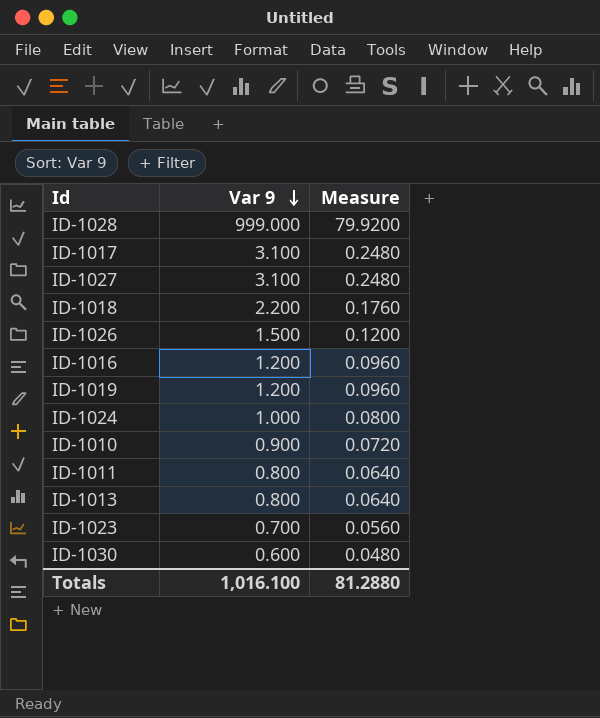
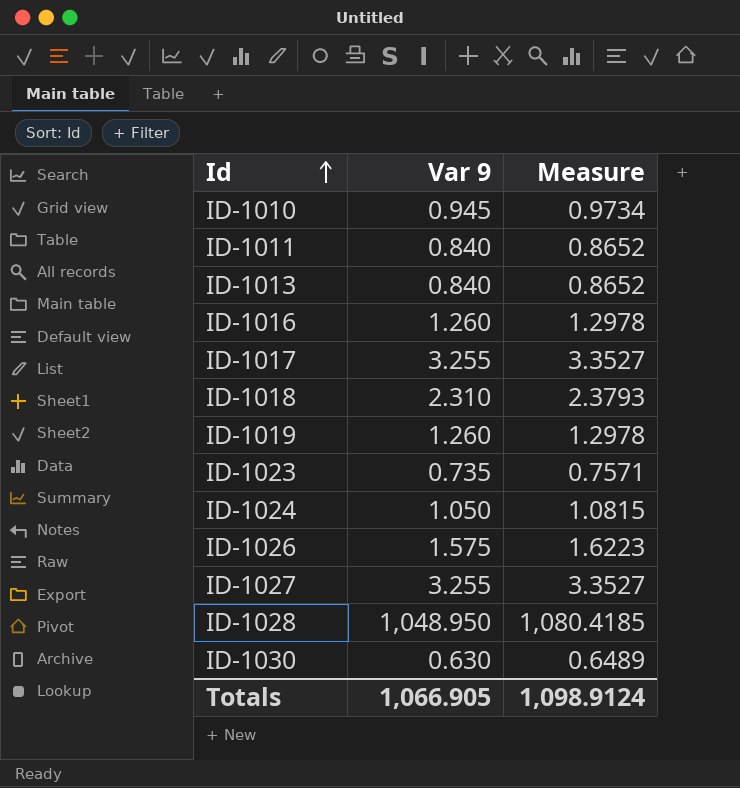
row order: Var 9 descending -> Id ascending
column Measure | formula: [Var 9] * 0.08 -> [Var 9] * 1.03
ID-1010 | Var 9: 0.900 -> 0.945
ID-1011 | Var 9: 0.800 -> 0.840
ID-1013 | Var 9: 0.800 -> 0.840
ID-1016 | Var 9: 1.200 -> 1.260
ID-1017 | Var 9: 3.100 -> 3.255
ID-1018 | Var 9: 2.200 -> 2.310
ID-1019 | Var 9: 1.200 -> 1.260
ID-1023 | Var 9: 0.700 -> 0.735
ID-1024 | Var 9: 1.000 -> 1.050
ID-1026 | Var 9: 1.500 -> 1.575
ID-1027 | Var 9: 3.100 -> 3.255
ID-1028 | Var 9: 999.000 -> 1,048.950
ID-1030 | Var 9: 0.600 -> 0.630
Totals | Var 9: 1,016.100 -> 1,066.905
Totals | Measure: 81.2880 -> 1,098.9124

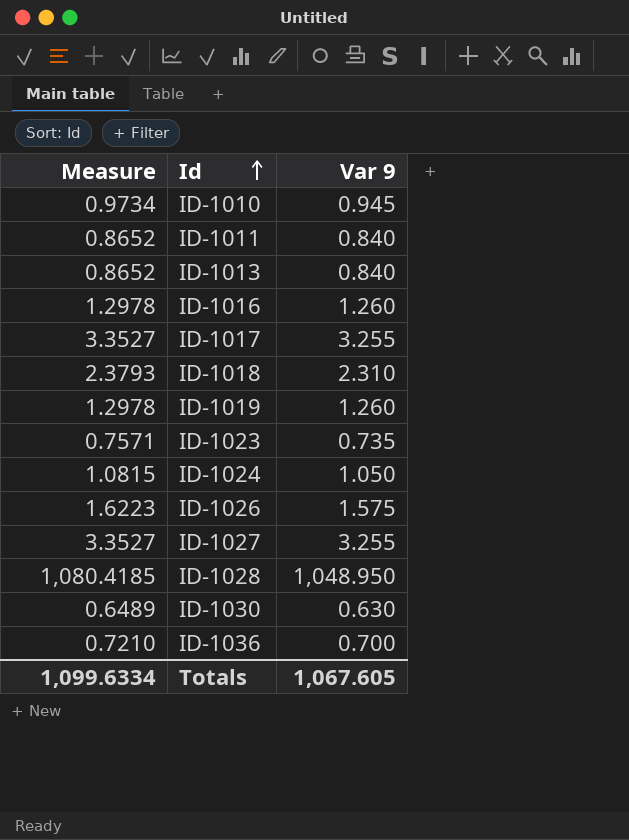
column Measure | position: 3 -> 1
row ID-1036: none -> 0.7210 | 0.700
Totals | Measure: 1,098.9124 -> 1,099.6334
Totals | Var 9: 1,066.905 -> 1,067.605

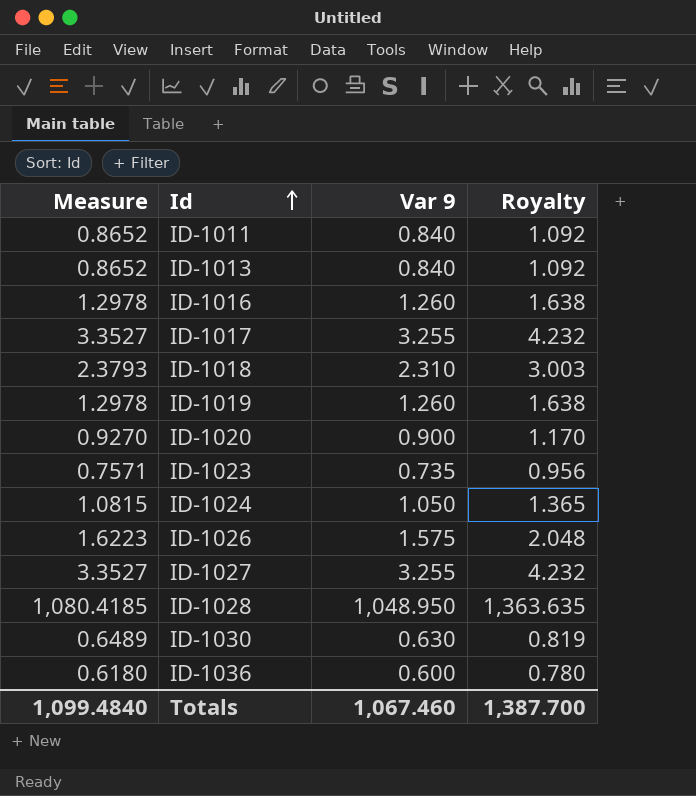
column Royalty | formula: none -> [Var 9] * 1.3
row ID-1010: 0.9734 | 0.945 -> none
row ID-1020: none -> 0.9270 | 0.900 | 1.170
ID-1036 | Measure: 0.7210 -> 0.6180
ID-1036 | Var 9: 0.700 -> 0.600
Totals | Measure: 1,099.6334 -> 1,099.4840
Totals | Var 9: 1,067.605 -> 1,067.460

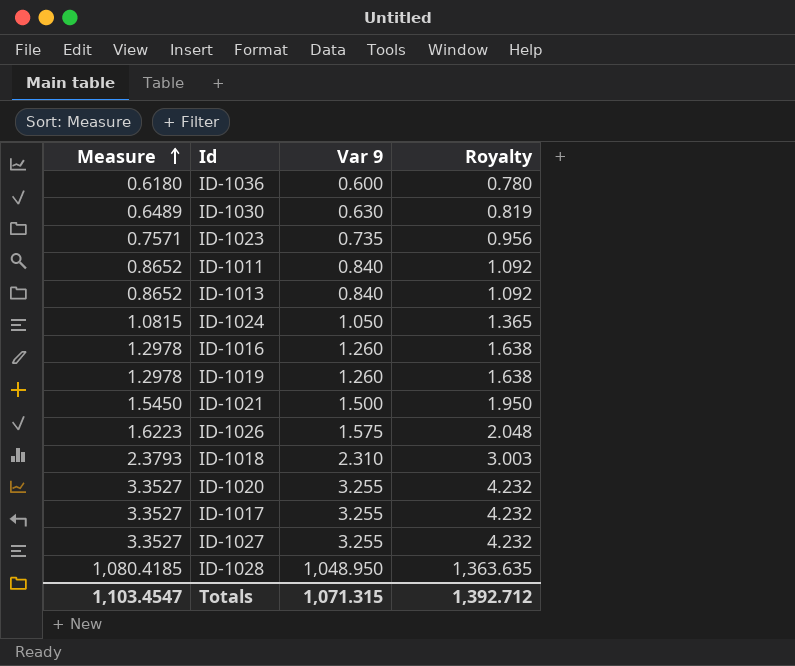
row order: Id ascending -> Measure ascending
row ID-1021: none -> 1.5450 | 1.500 | 1.950
ID-1020 | Measure: 0.9270 -> 3.3527
ID-1020 | Var 9: 0.900 -> 3.255
ID-1020 | Royalty: 1.170 -> 4.232
Totals | Measure: 1,099.4840 -> 1,103.4547
Totals | Var 9: 1,067.460 -> 1,071.315
Totals | Royalty: 1,387.700 -> 1,392.712

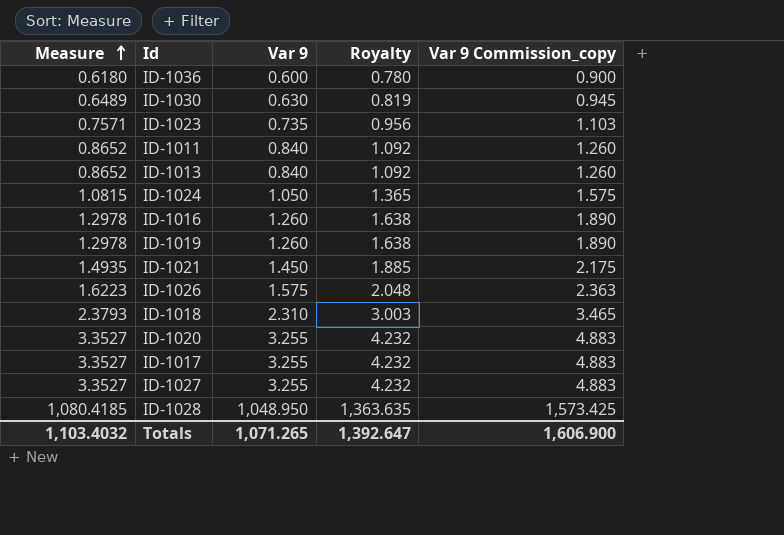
column Var 9 Commission_copy | formula: none -> [Var 9] * 1.5
ID-1021 | Measure: 1.5450 -> 1.4935
ID-1021 | Var 9: 1.500 -> 1.450
ID-1021 | Royalty: 1.950 -> 1.885
Totals | Measure: 1,103.4547 -> 1,103.4032
Totals | Var 9: 1,071.315 -> 1,071.265
Totals | Royalty: 1,392.712 -> 1,392.647

